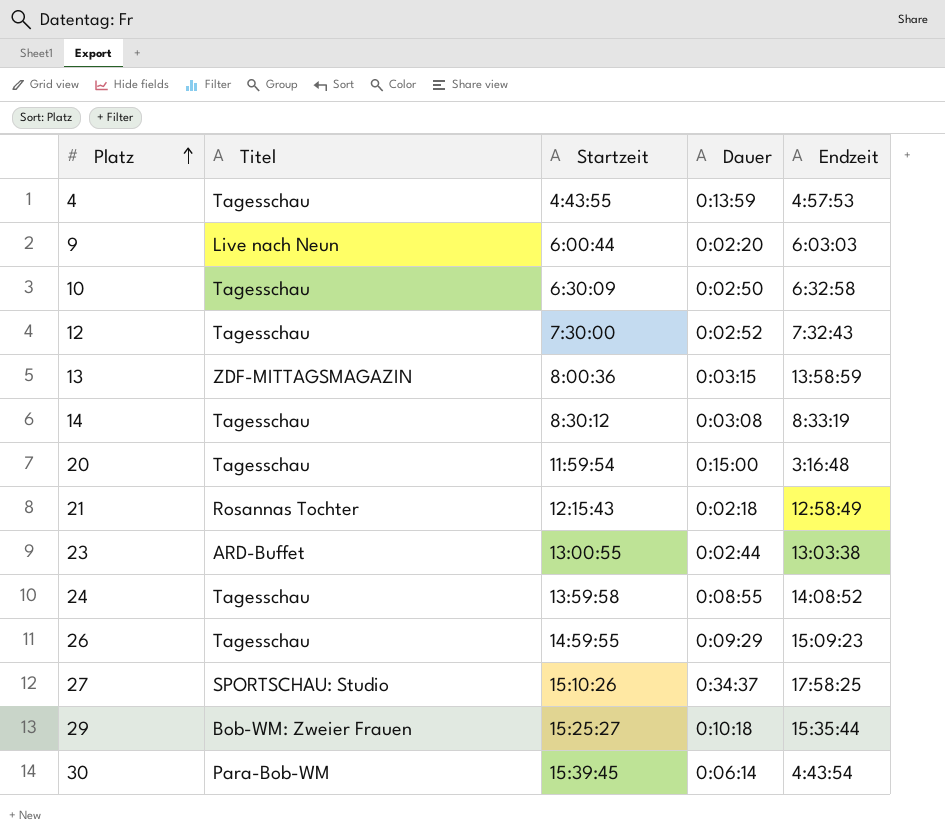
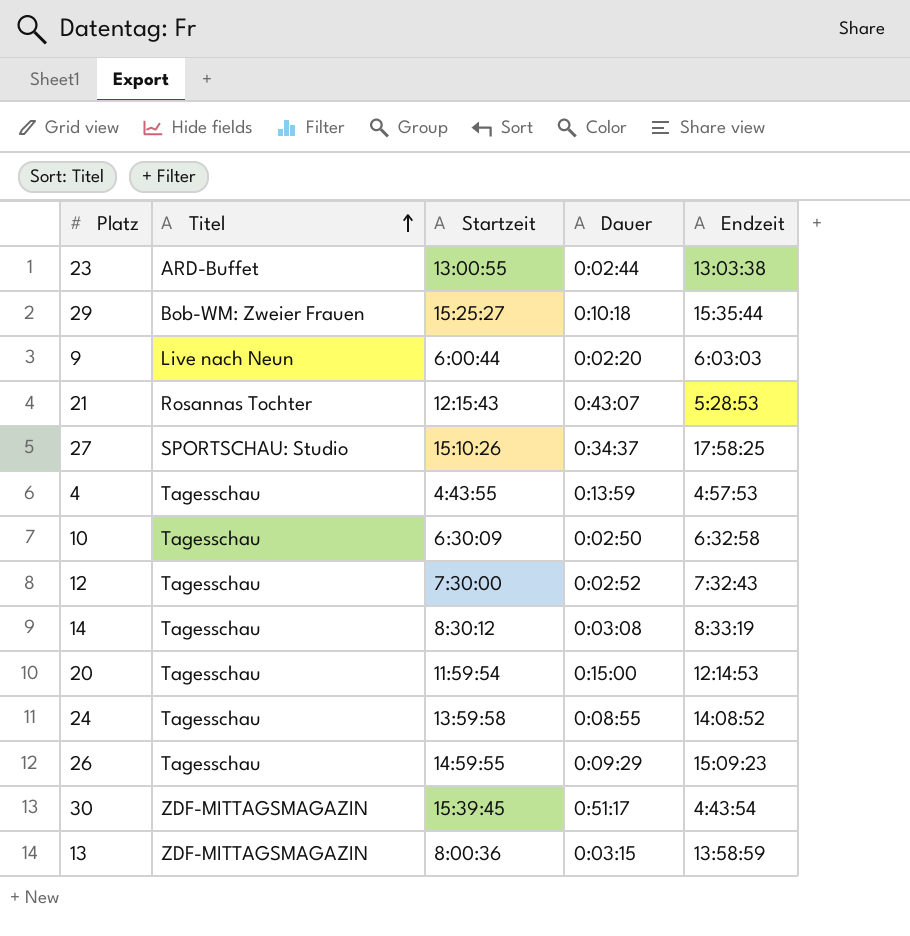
row order: Platz ascending -> Titel ascending
21 | Dauer: 0:02:18 -> 0:43:07
21 | Endzeit: 12:58:49 -> 5:28:53
20 | Endzeit: 3:16:48 -> 12:14:53
30 | Titel: Para-Bob-WM -> ZDF-MITTAGSMAGAZIN
30 | Dauer: 0:06:14 -> 0:51:17

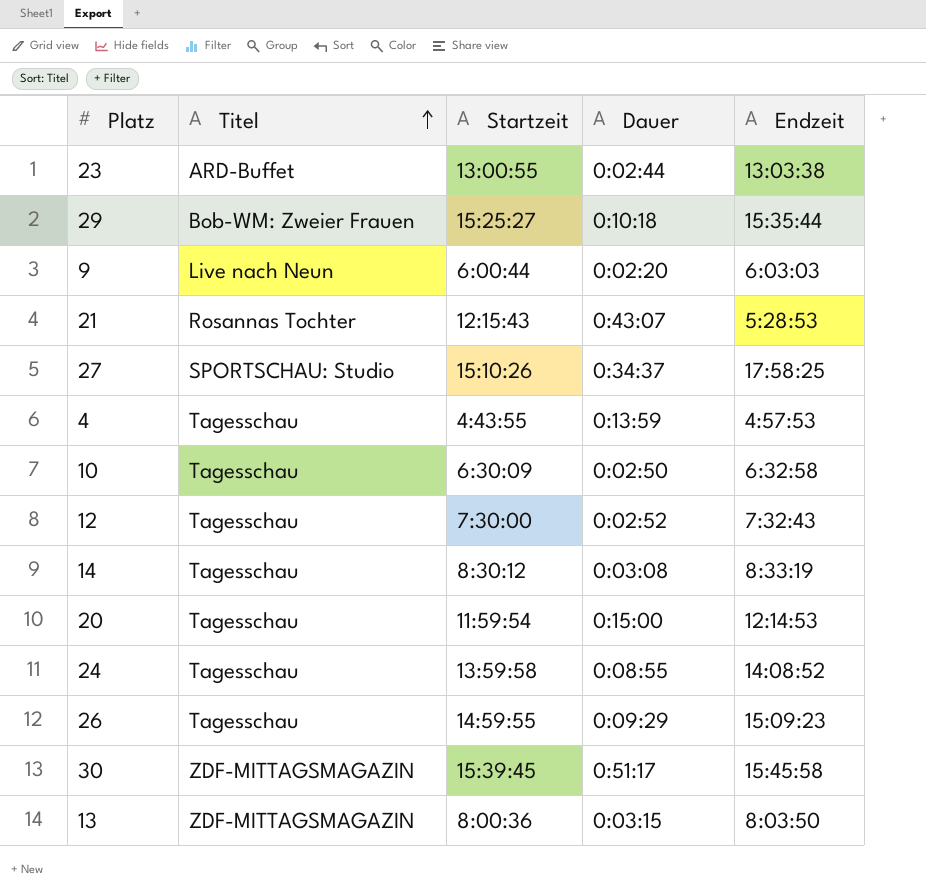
30 | Endzeit: 4:43:54 -> 15:45:58
13 | Endzeit: 13:58:59 -> 8:03:50

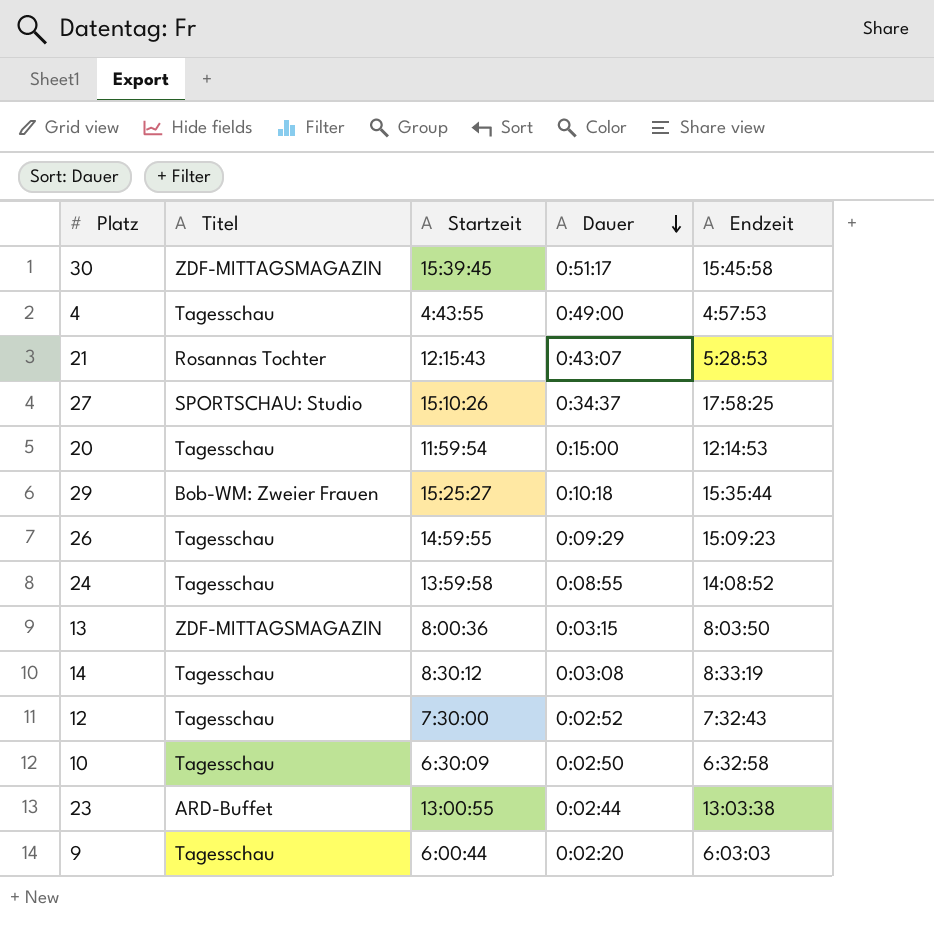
row order: Titel ascending -> Dauer descending
4 | Dauer: 0:13:59 -> 0:49:00
9 | Titel: Live nach Neun -> Tagesschau

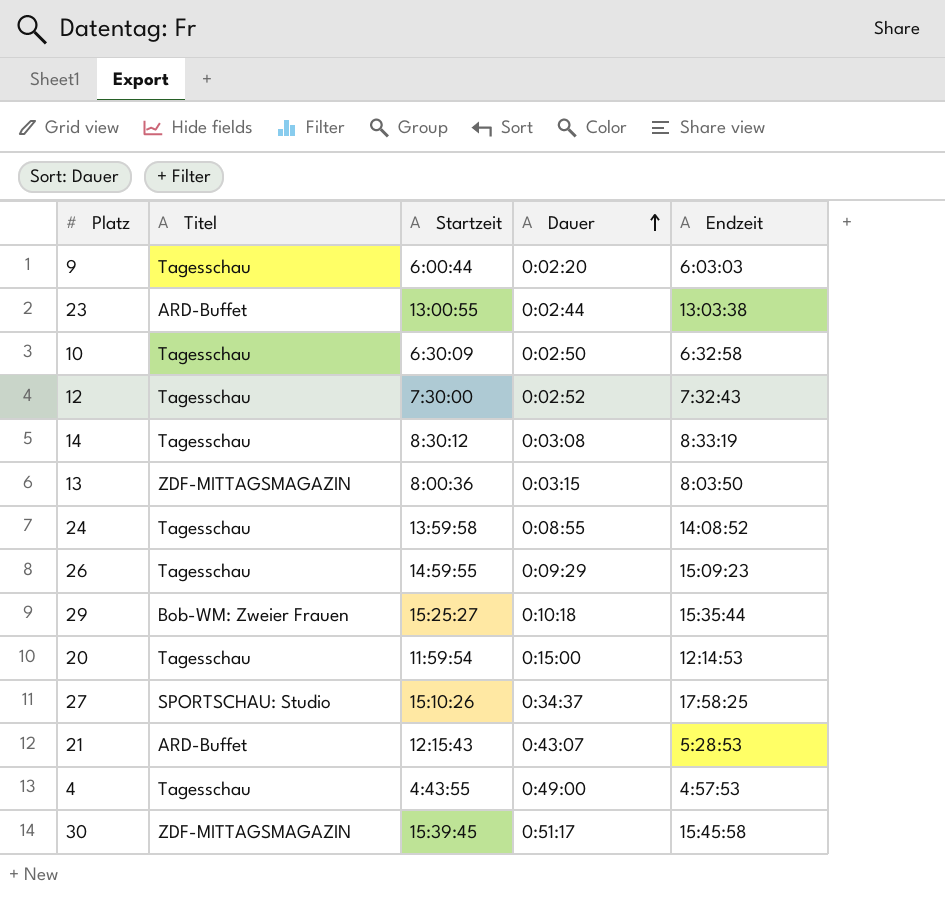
row order: Dauer descending -> Dauer ascending
21 | Titel: Rosannas Tochter -> ARD-Buffet

